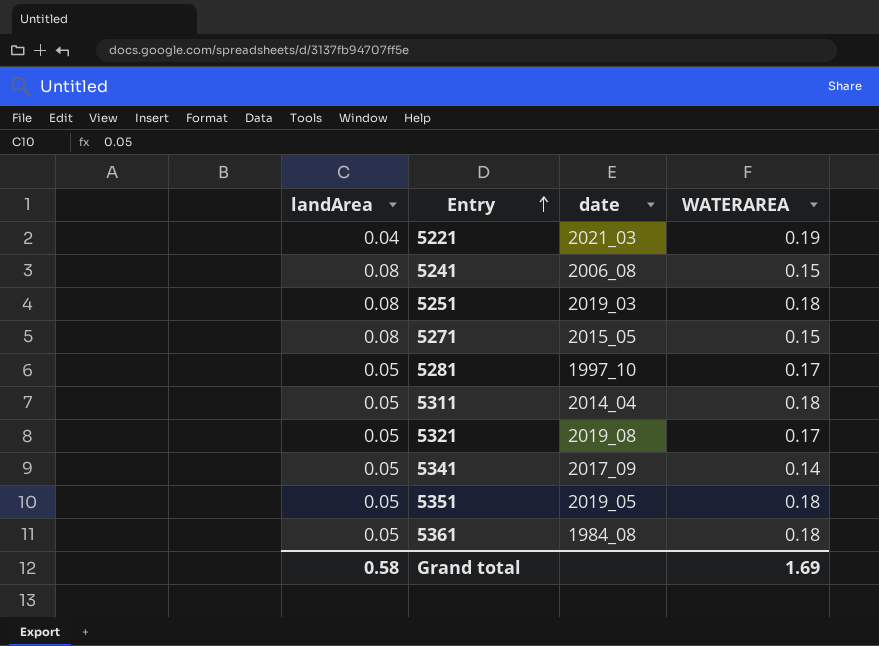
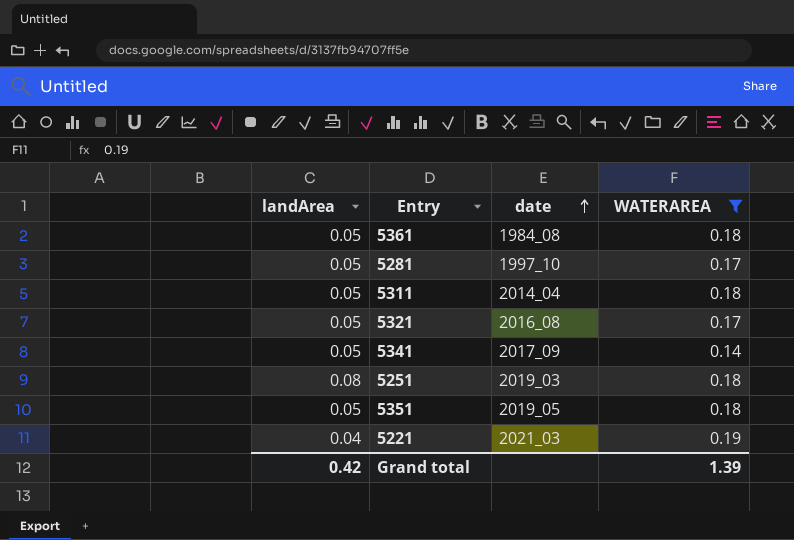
filter: none -> WATERAREA != 0.15
row order: Entry ascending -> date ascending
5321 | date: 2019_08 -> 2016_08
Grand total | landArea: 0.58 -> 0.42
Grand total | WATERAREA: 1.69 -> 1.39

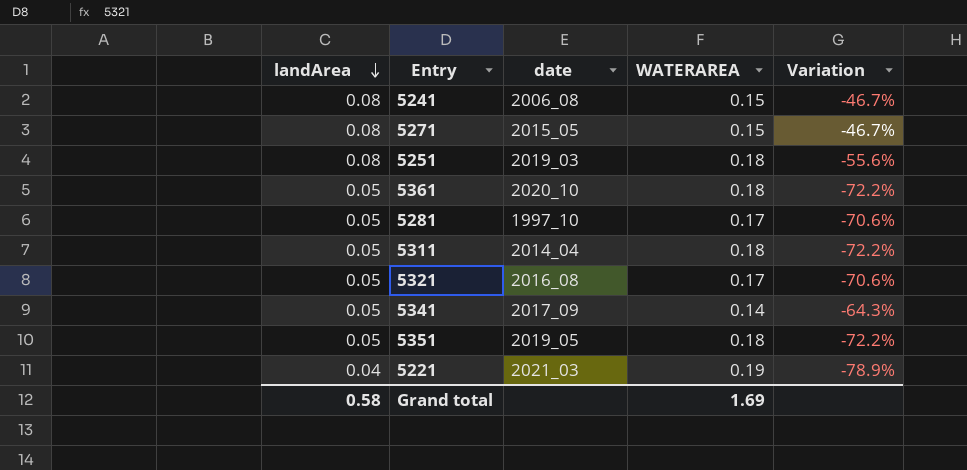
filter: WATERAREA != 0.15 -> none
row order: date ascending -> landArea descending
column Variation | formula: none -> ([landArea] - [WATERAREA]) / [WATERAREA]
5361 | date: 1984_08 -> 2020_10
Grand total | landArea: 0.42 -> 0.58
Grand total | WATERAREA: 1.39 -> 1.69

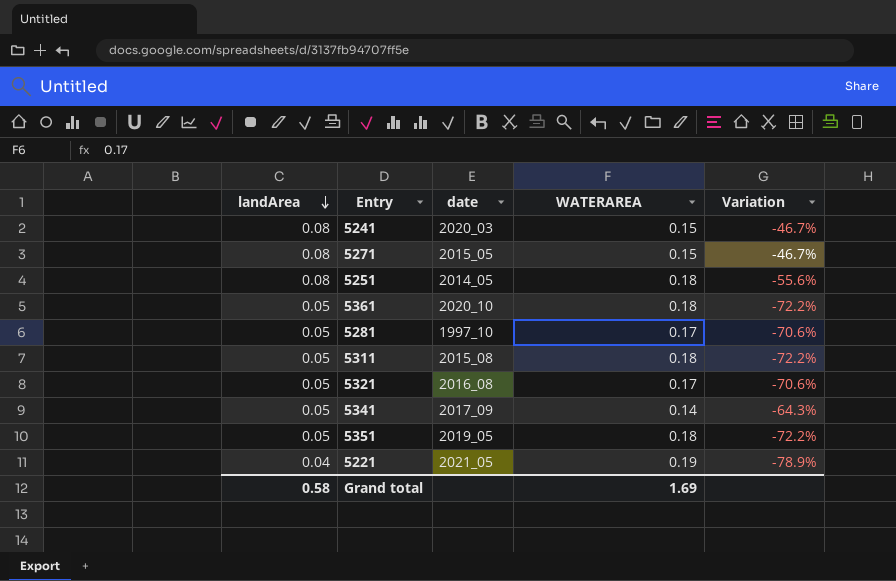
5241 | date: 2006_08 -> 2020_03
5251 | date: 2019_03 -> 2014_05
5311 | date: 2014_04 -> 2015_08
5221 | date: 2021_03 -> 2021_05

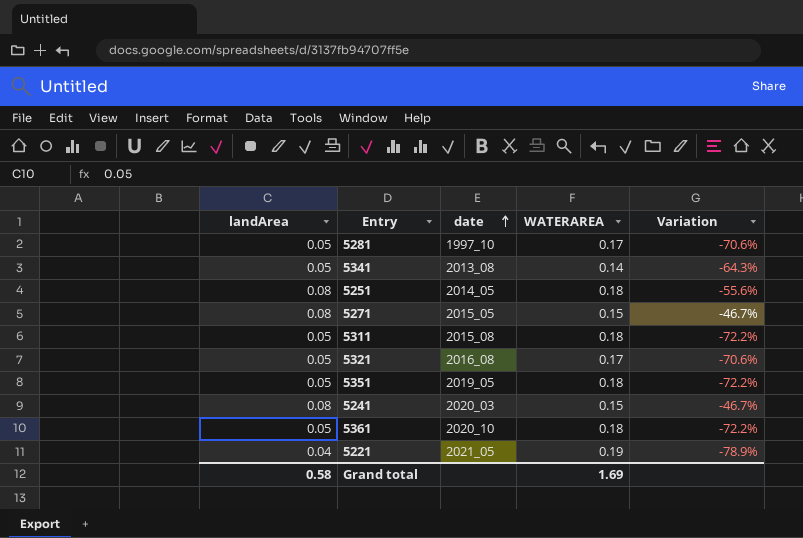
row order: landArea descending -> date ascending
5341 | date: 2017_09 -> 2013_08

